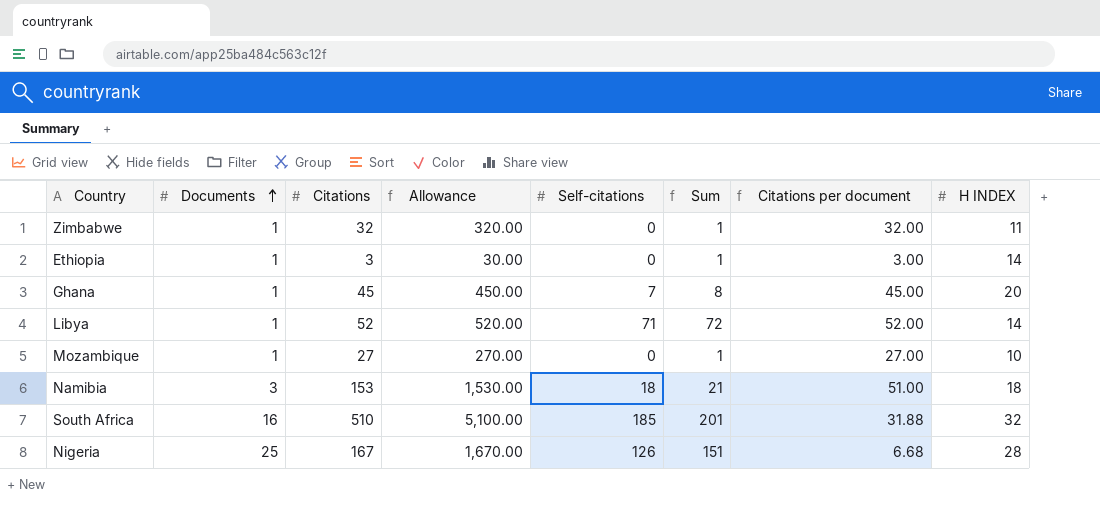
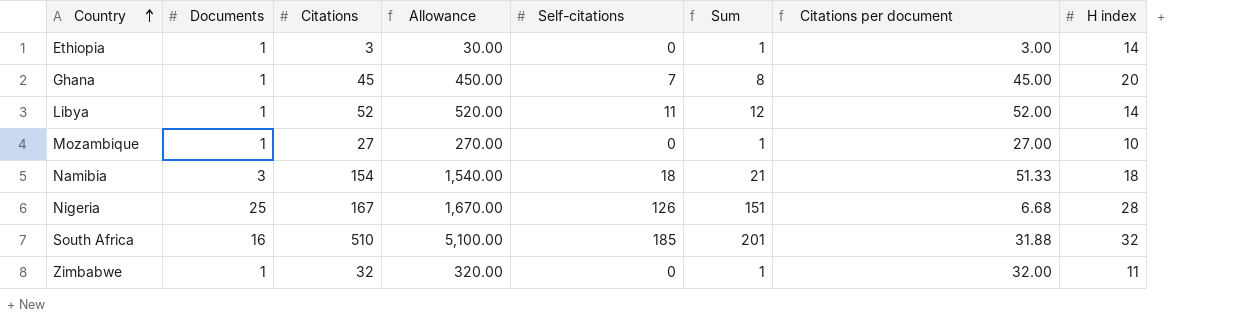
row order: Documents ascending -> Country ascending
column name: H INDEX -> H index
Libya | Self-citations: 71 -> 11
Libya | Sum: 72 -> 12
Namibia | Citations: 153 -> 154
Namibia | Allowance: 1,530.00 -> 1,540.00
Namibia | Citations per document: 51.00 -> 51.33

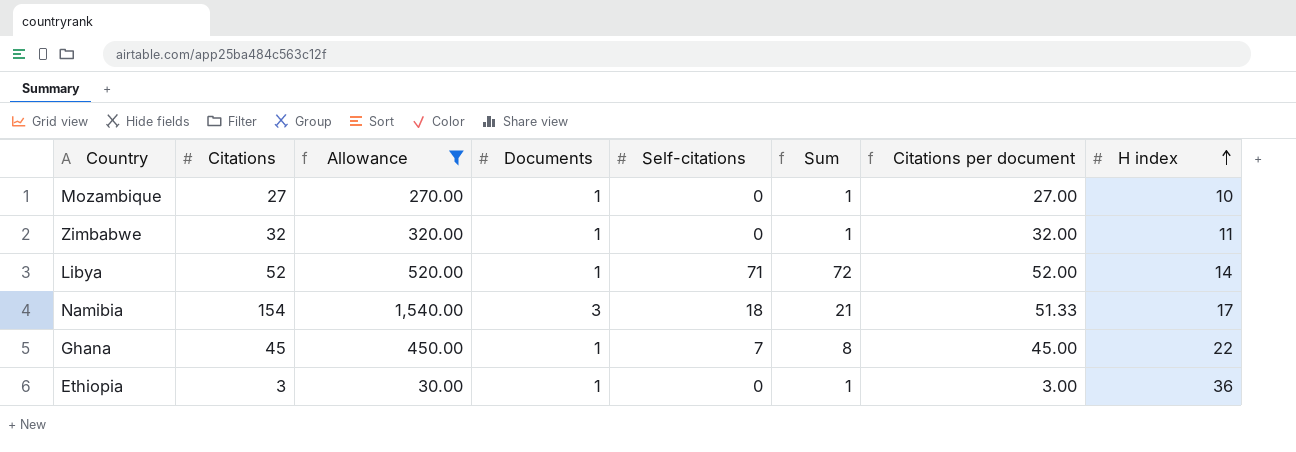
filter: none -> Allowance <= 1,540.00
row order: Country ascending -> H index ascending
column Documents | position: 2 -> 4
Libya | Self-citations: 11 -> 71
Libya | Sum: 12 -> 72
Namibia | H index: 18 -> 17
Ghana | H index: 20 -> 22
Ethiopia | H index: 14 -> 36

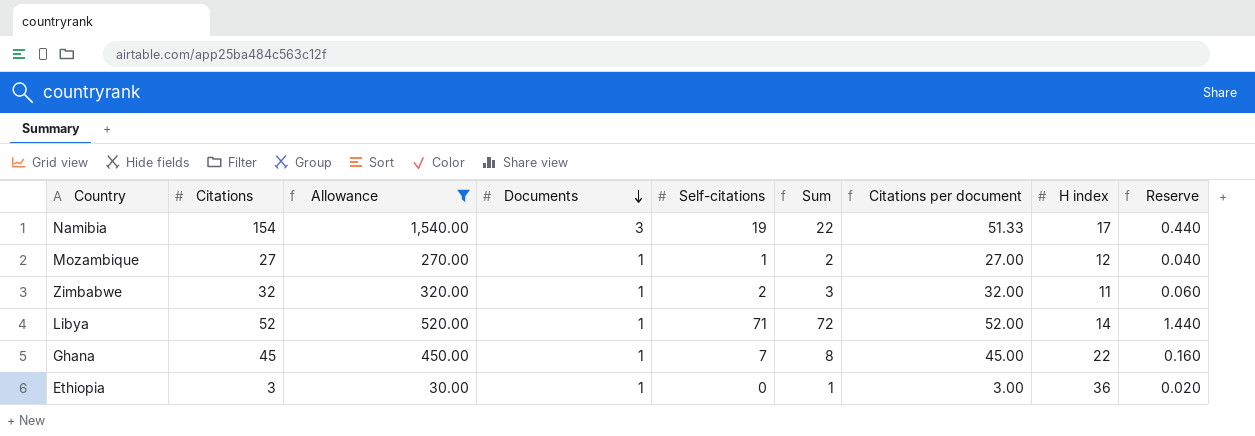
row order: H index ascending -> Documents descending
column Reserve | formula: none -> [Sum] * 0.02
Namibia | Self-citations: 18 -> 19
Namibia | Sum: 21 -> 22
Mozambique | Self-citations: 0 -> 1
Mozambique | Sum: 1 -> 2
Mozambique | H index: 10 -> 12
Zimbabwe | Self-citations: 0 -> 2
Zimbabwe | Sum: 1 -> 3

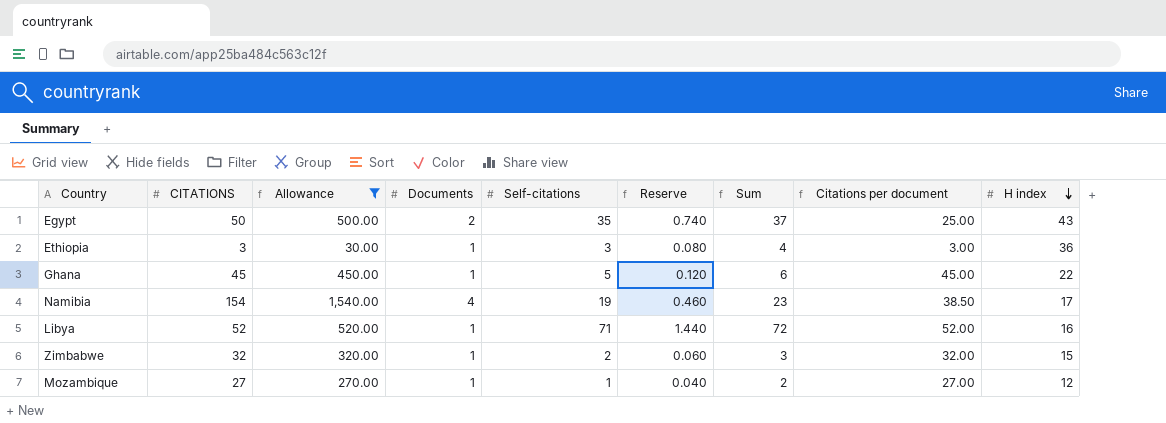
row order: Documents descending -> H index descending
column name: Citations -> CITATIONS
column Reserve | position: 9 -> 6
row Egypt: none -> 50 | 500.00 | 2 | 35 | 0.740 | 37 | 25.00 | 43
Ethiopia | Self-citations: 0 -> 3
Ethiopia | Reserve: 0.020 -> 0.080
Ethiopia | Sum: 1 -> 4
Ghana | Self-citations: 7 -> 5
Ghana | Reserve: 0.160 -> 0.120
Ghana | Sum: 8 -> 6
Namibia | Documents: 3 -> 4
Namibia | Reserve: 0.440 -> 0.460
Namibia | Sum: 22 -> 23
Namibia | Citations per document: 51.33 -> 38.50
Libya | H index: 14 -> 16
Zimbabwe | H index: 11 -> 15

